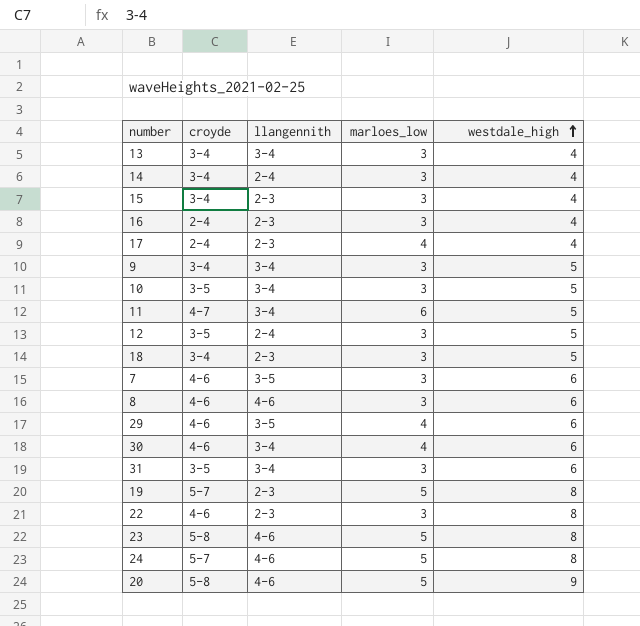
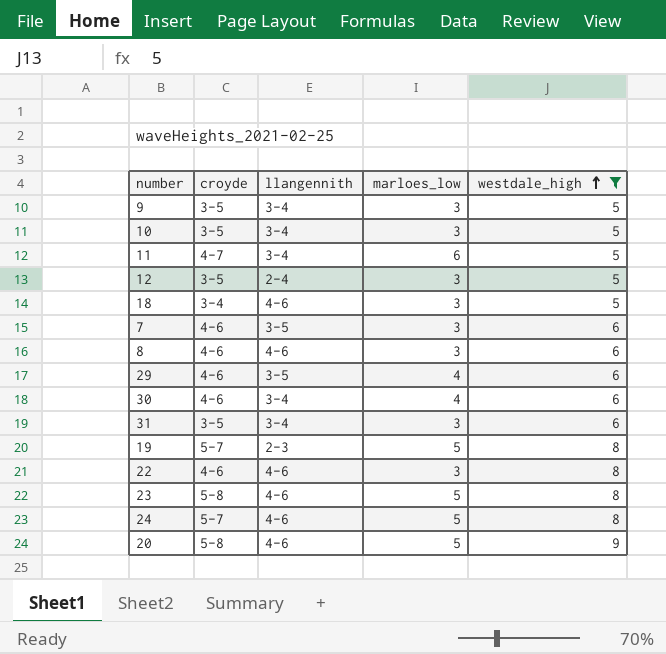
filter: none -> westdale_high != 4
9 | croyde: 3-4 -> 3-5
18 | llangennith: 2-3 -> 4-6
22 | llangennith: 2-3 -> 4-6

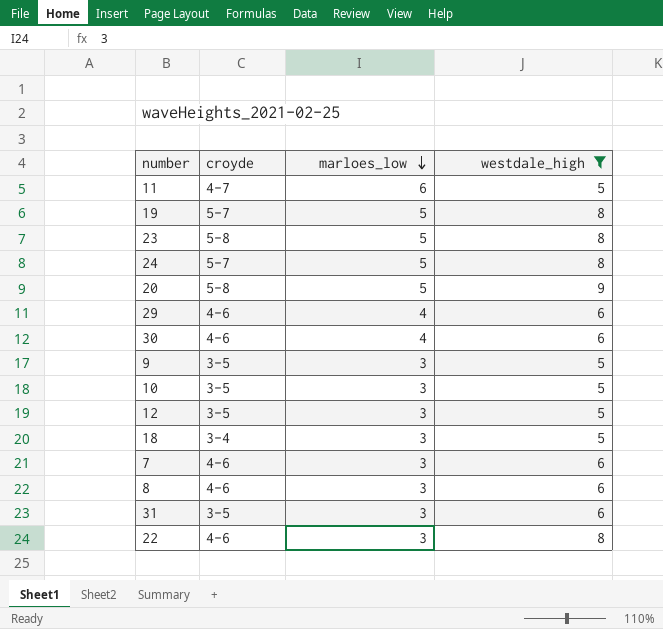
row order: westdale_high ascending -> marloes_low descending
column llangennith | position: 3 -> none

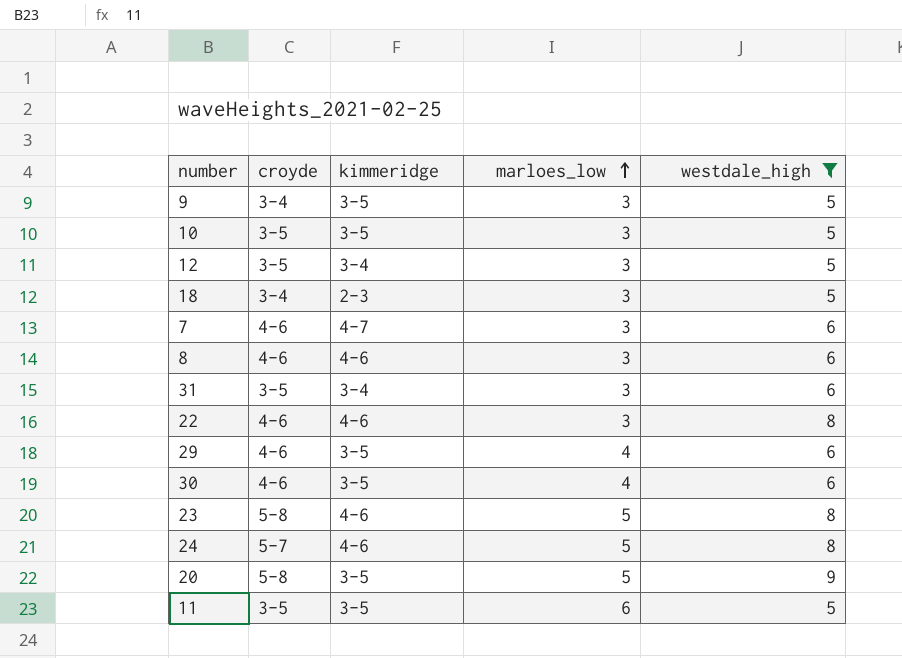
row order: marloes_low descending -> marloes_low ascending
column kimmeridge | position: none -> 3
row 19: 5-7 | 5 | 8 -> none
9 | croyde: 3-5 -> 3-4
11 | croyde: 4-7 -> 3-5

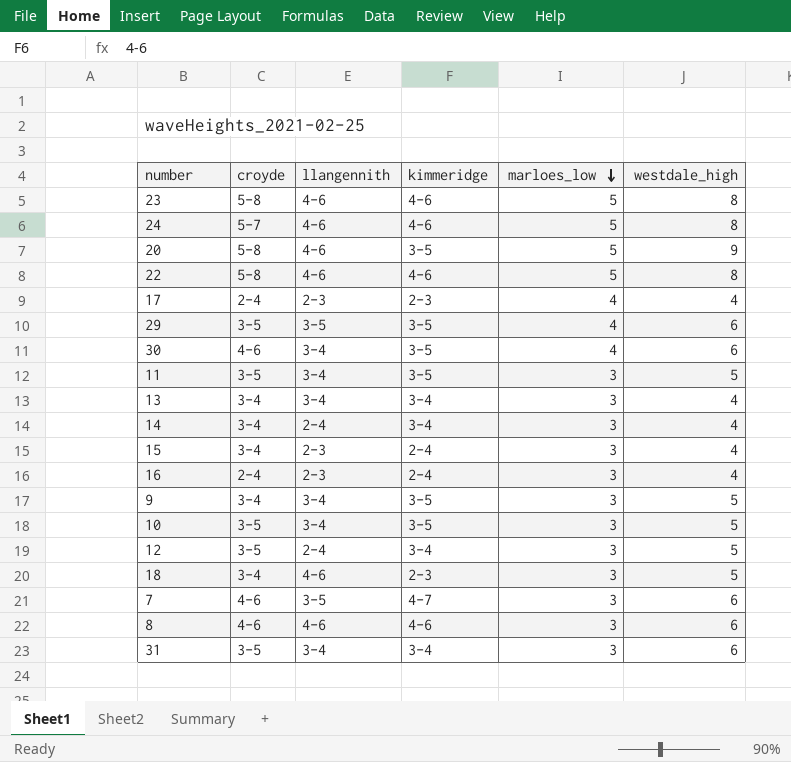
filter: westdale_high != 4 -> none
row order: marloes_low ascending -> marloes_low descending
column llangennith | position: none -> 3
22 | croyde: 4-6 -> 5-8
22 | marloes_low: 3 -> 5
29 | croyde: 4-6 -> 3-5
11 | marloes_low: 6 -> 3

